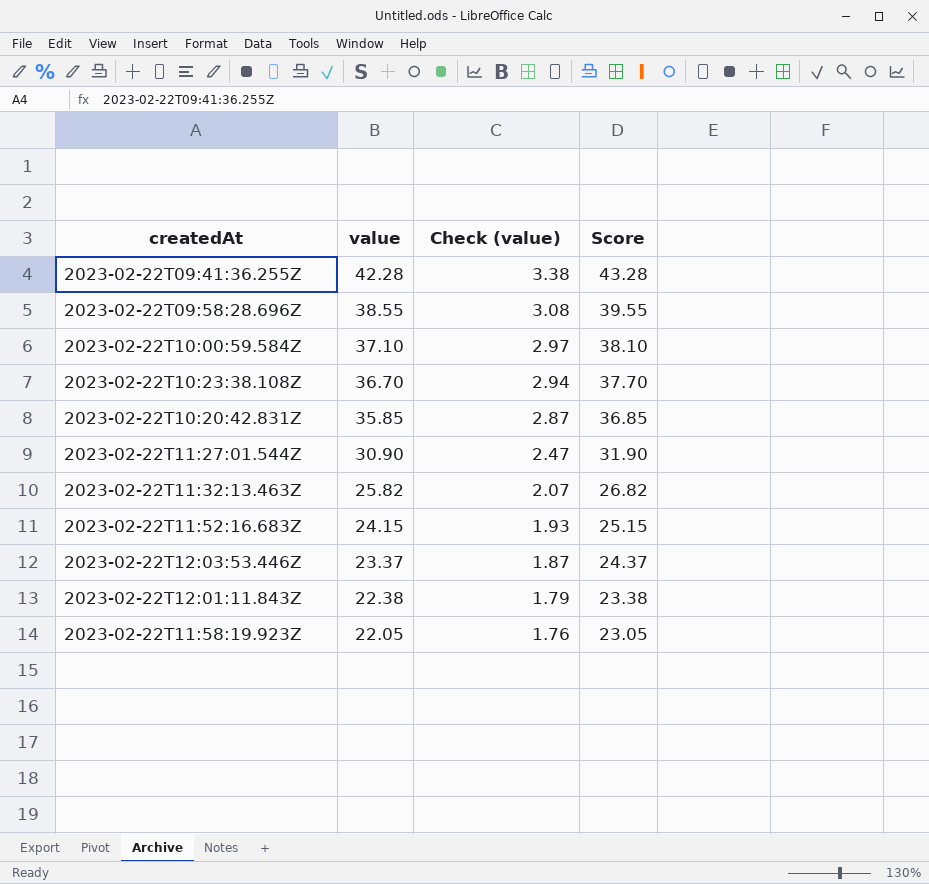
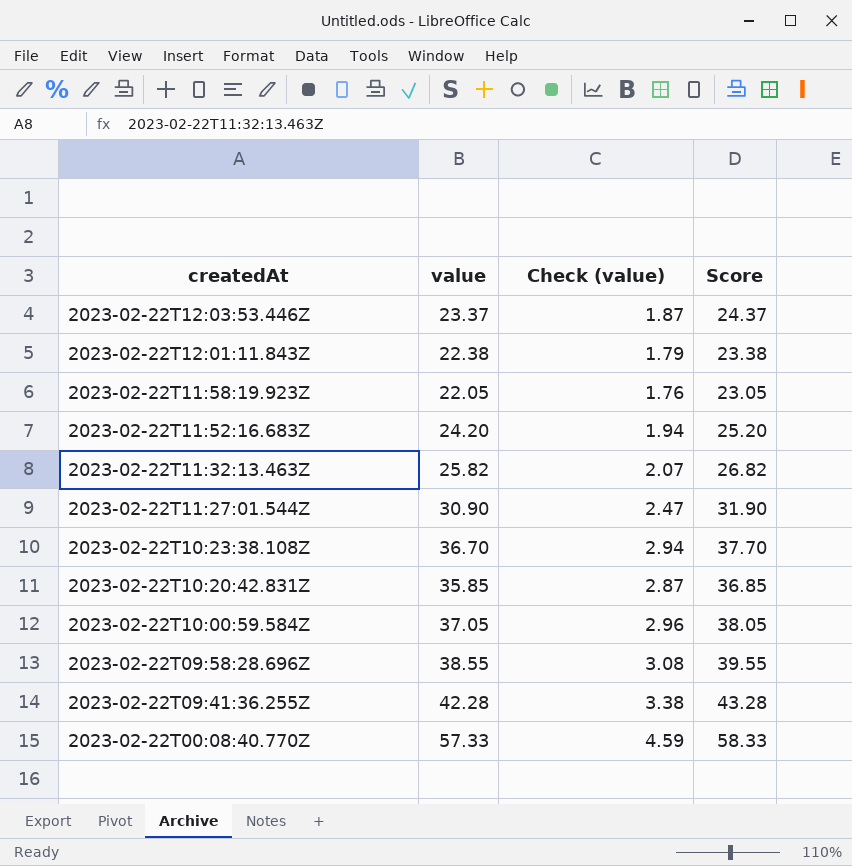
row order: value descending -> createdAt descending
2023-02-22T11:52:16.683Z | value: 24.15 -> 24.20
2023-02-22T11:52:16.683Z | Check (value): 1.93 -> 1.94
2023-02-22T11:52:16.683Z | Score: 25.15 -> 25.20
2023-02-22T10:00:59.584Z | value: 37.10 -> 37.05
2023-02-22T10:00:59.584Z | Check (value): 2.97 -> 2.96
2023-02-22T10:00:59.584Z | Score: 38.10 -> 38.05
row 2023-02-22T00:08:40.770Z: none -> 57.33 | 4.59 | 58.33

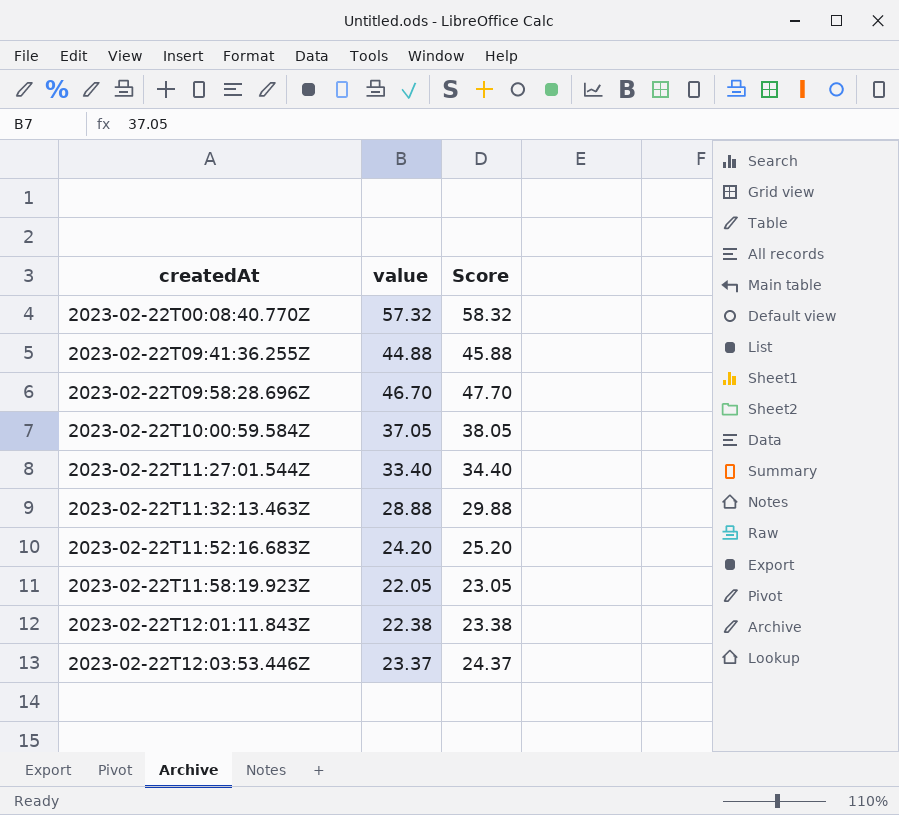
row order: createdAt descending -> createdAt ascending
column Check (value) | formula: [value] * 0.08 -> none
row 2023-02-22T10:23:38.108Z: 36.70 | 2.94 | 37.70 -> none
row 2023-02-22T10:20:42.831Z: 35.85 | 2.87 | 36.85 -> none
2023-02-22T00:08:40.770Z | value: 57.33 -> 57.32
2023-02-22T00:08:40.770Z | Score: 58.33 -> 58.32
2023-02-22T09:41:36.255Z | value: 42.28 -> 44.88
2023-02-22T09:41:36.255Z | Score: 43.28 -> 45.88
2023-02-22T09:58:28.696Z | value: 38.55 -> 46.70
2023-02-22T09:58:28.696Z | Score: 39.55 -> 47.70
2023-02-22T11:27:01.544Z | value: 30.90 -> 33.40
2023-02-22T11:27:01.544Z | Score: 31.90 -> 34.40
2023-02-22T11:32:13.463Z | value: 25.82 -> 28.88
2023-02-22T11:32:13.463Z | Score: 26.82 -> 29.88

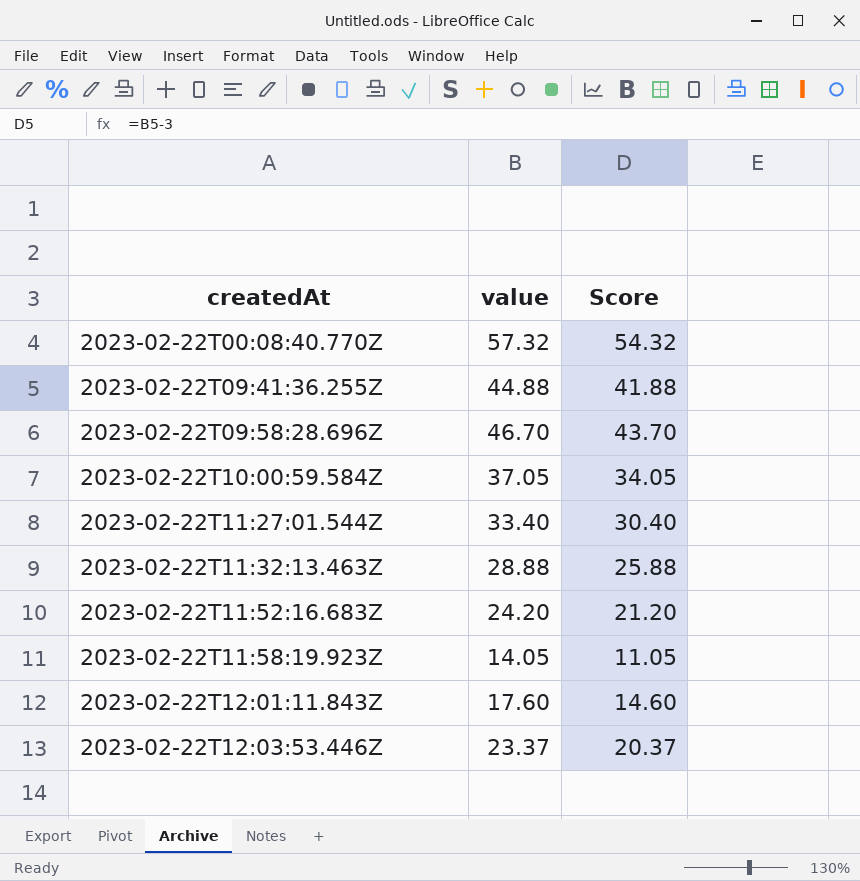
column Score | formula: [value] + 1 -> [value] - 3
2023-02-22T11:58:19.923Z | value: 22.05 -> 14.05
2023-02-22T12:01:11.843Z | value: 22.38 -> 17.60

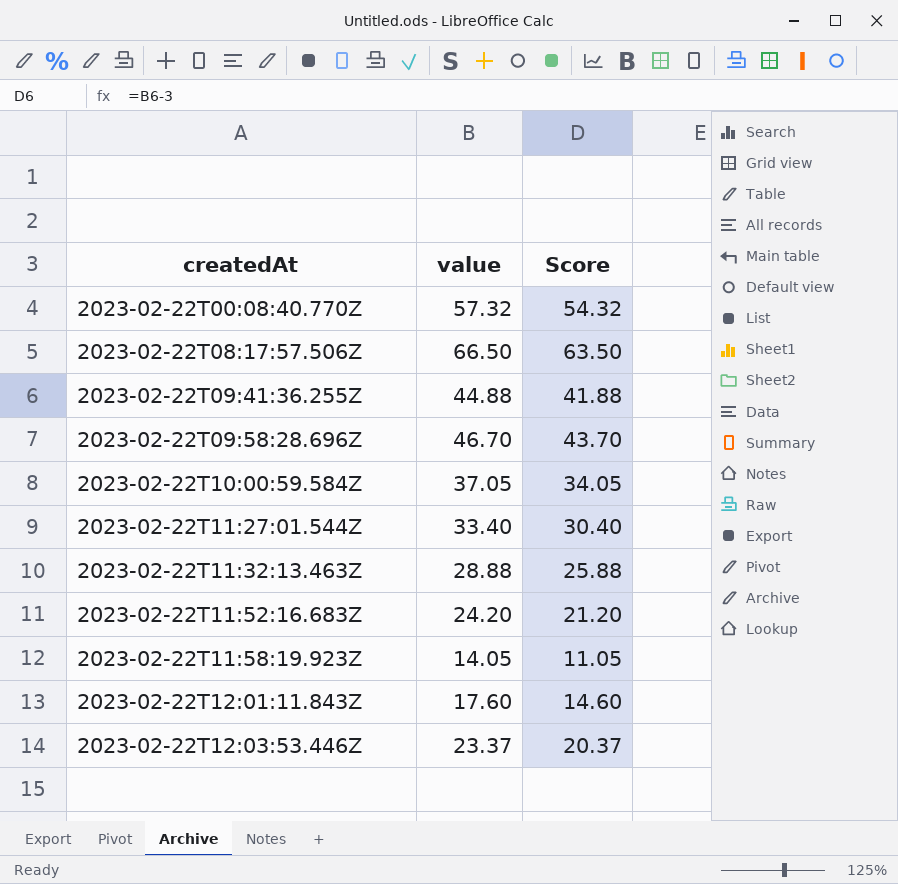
row 2023-02-22T08:17:57.506Z: none -> 66.50 | 63.50

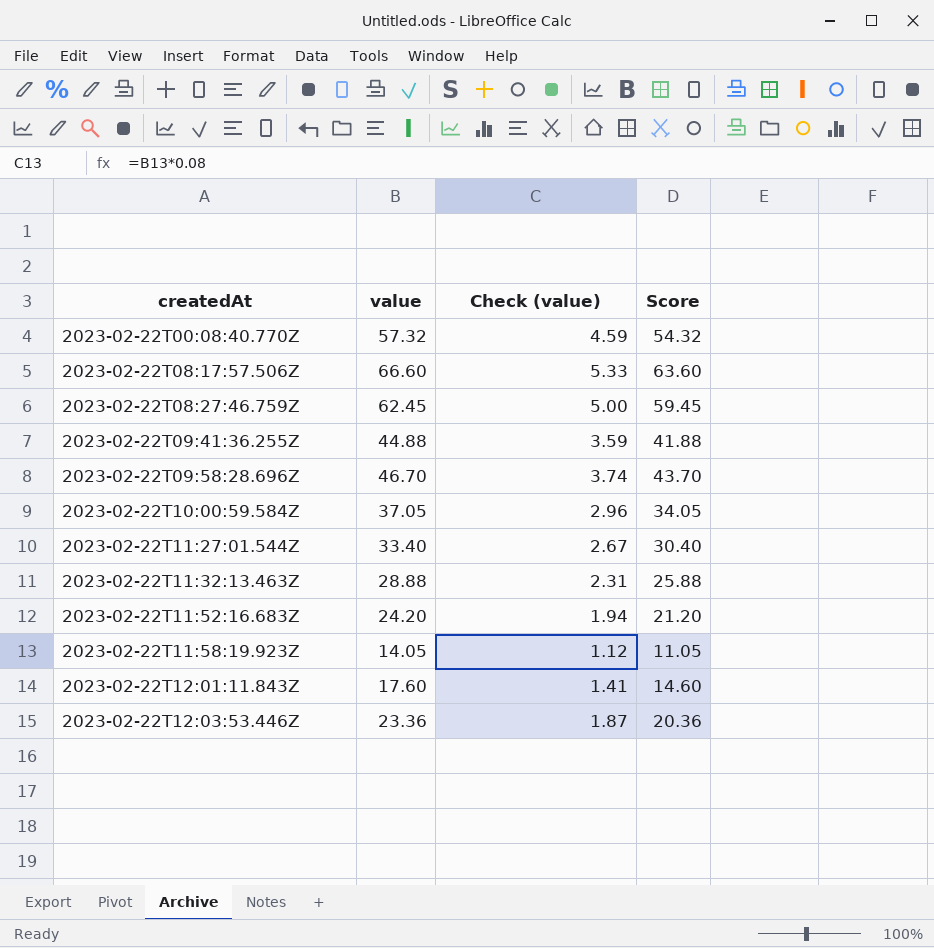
column Check (value) | formula: none -> [value] * 0.08
2023-02-22T08:17:57.506Z | value: 66.50 -> 66.60
2023-02-22T08:17:57.506Z | Score: 63.50 -> 63.60
row 2023-02-22T08:27:46.759Z: none -> 62.45 | 5.00 | 59.45
2023-02-22T12:03:53.446Z | value: 23.37 -> 23.36
2023-02-22T12:03:53.446Z | Score: 20.37 -> 20.36

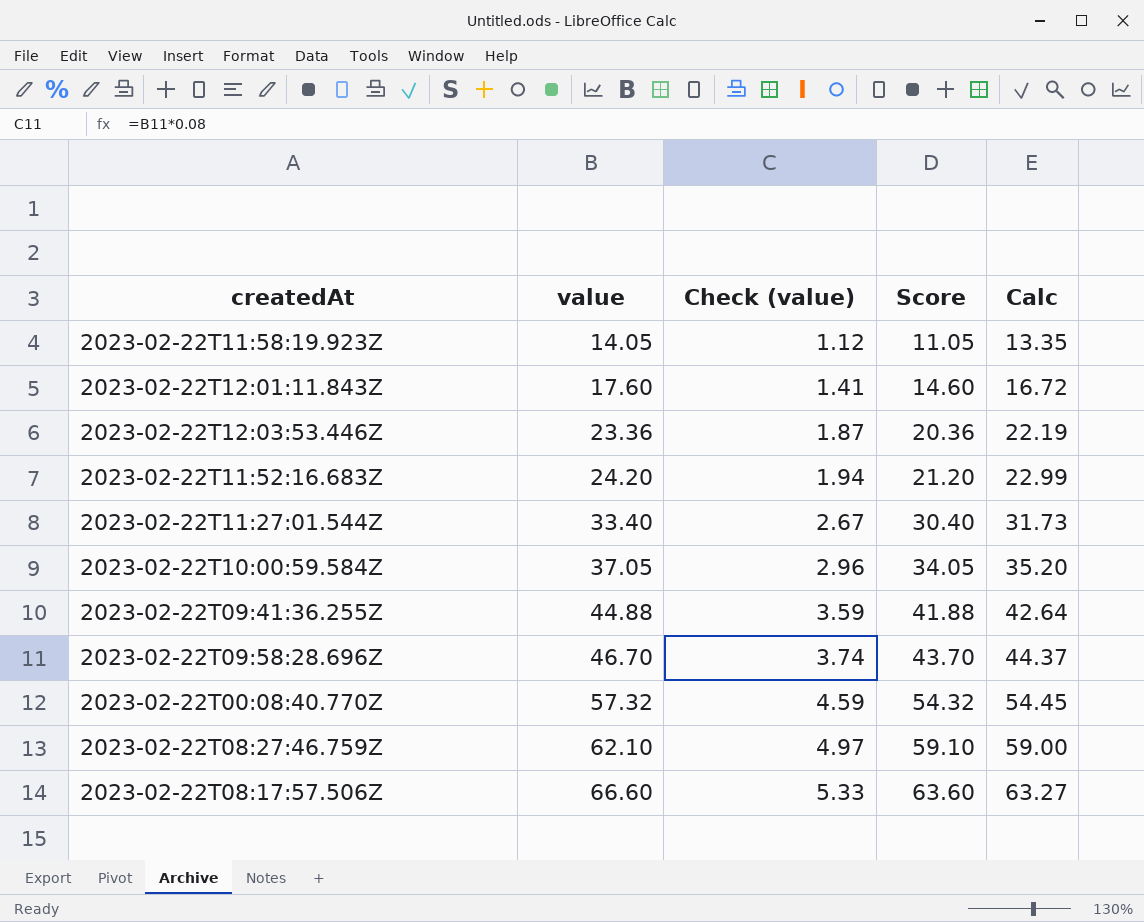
row order: createdAt ascending -> value ascending
column Calc | formula: none -> [value] * 0.95
row 2023-02-22T11:32:13.463Z: 28.88 | 2.31 | 25.88 -> none
2023-02-22T08:27:46.759Z | value: 62.45 -> 62.10
2023-02-22T08:27:46.759Z | Check (value): 5.00 -> 4.97
2023-02-22T08:27:46.759Z | Score: 59.45 -> 59.10

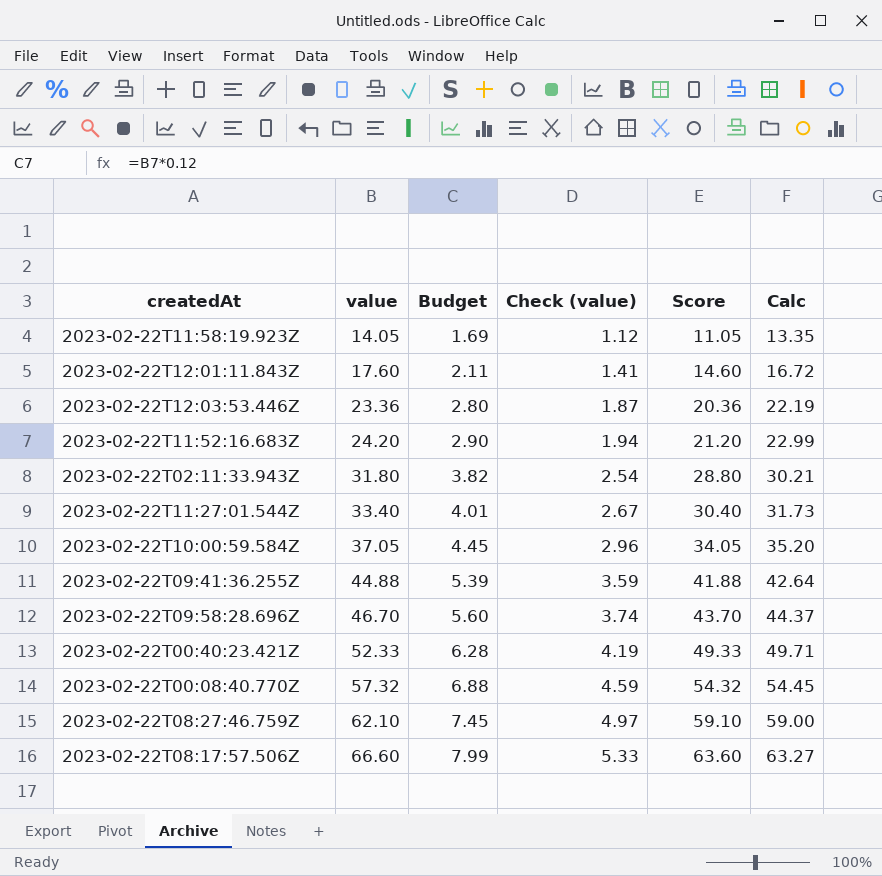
column Budget | formula: none -> [value] * 0.12
row 2023-02-22T02:11:33.943Z: none -> 31.80 | 3.82 | 2.54 | 28.80 | 30.21
row 2023-02-22T00:40:23.421Z: none -> 52.33 | 6.28 | 4.19 | 49.33 | 49.71

